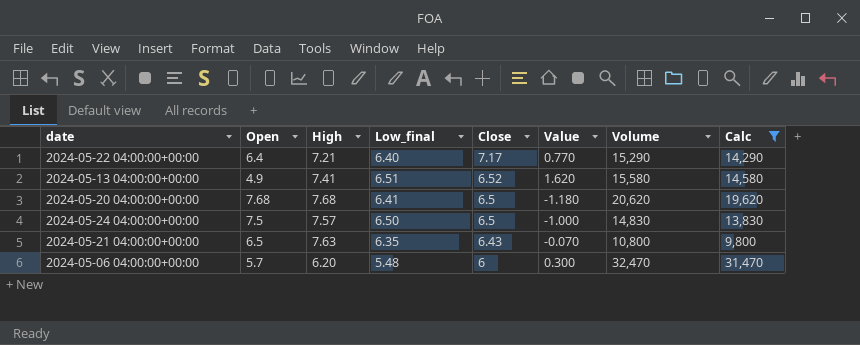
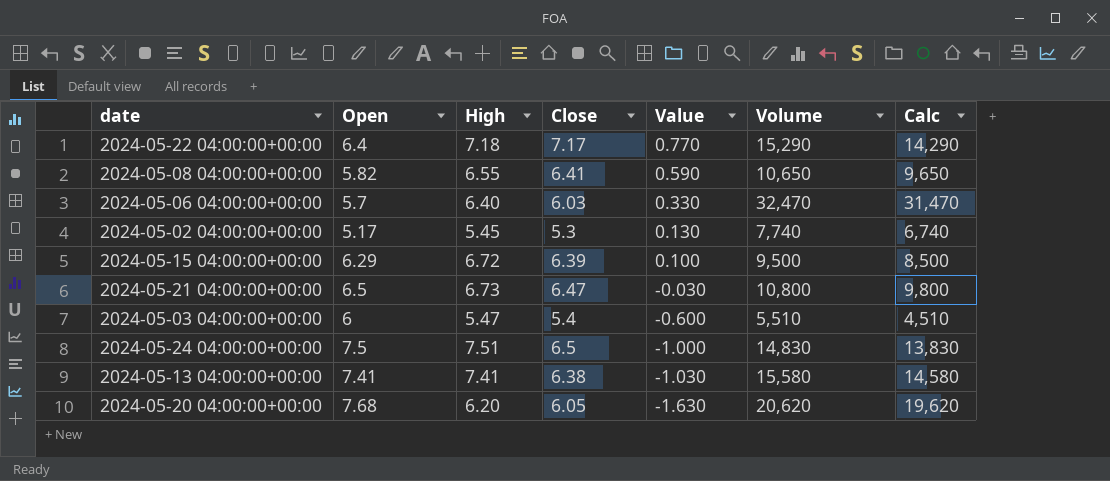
filter: Calc >= 9,800 -> none
row order: Close descending -> Value descending
column Low_final | position: 4 -> none
2024-05-22 04:00:00+00:00 | High: 7.21 -> 7.18
2024-05-06 04:00:00+00:00 | High: 6.20 -> 6.40
2024-05-06 04:00:00+00:00 | Close: 6 -> 6.03
2024-05-06 04:00:00+00:00 | Value: 0.300 -> 0.330
2024-05-21 04:00:00+00:00 | High: 7.63 -> 6.73
2024-05-21 04:00:00+00:00 | Close: 6.43 -> 6.47
2024-05-21 04:00:00+00:00 | Value: -0.070 -> -0.030
2024-05-24 04:00:00+00:00 | High: 7.57 -> 7.51
2024-05-13 04:00:00+00:00 | Open: 4.9 -> 7.41
2024-05-13 04:00:00+00:00 | Close: 6.52 -> 6.38
2024-05-13 04:00:00+00:00 | Value: 1.620 -> -1.030
2024-05-20 04:00:00+00:00 | High: 7.68 -> 6.20
2024-05-20 04:00:00+00:00 | Close: 6.5 -> 6.05
2024-05-20 04:00:00+00:00 | Value: -1.180 -> -1.630

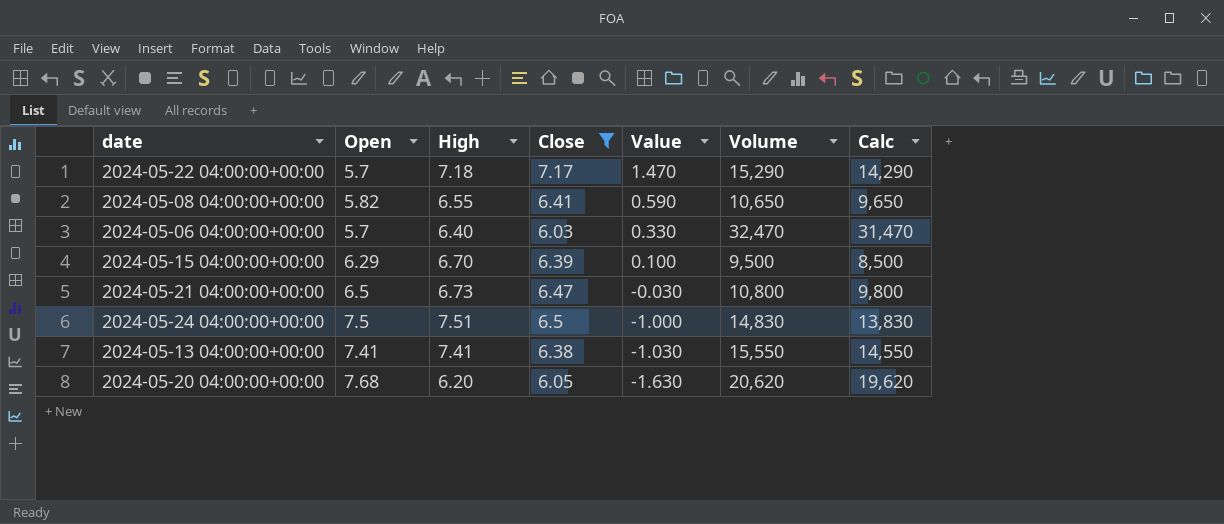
filter: none -> Close >= 6.03
2024-05-22 04:00:00+00:00 | Open: 6.4 -> 5.7
2024-05-22 04:00:00+00:00 | Value: 0.770 -> 1.470
2024-05-15 04:00:00+00:00 | High: 6.72 -> 6.70
2024-05-13 04:00:00+00:00 | Volume: 15,580 -> 15,550
2024-05-13 04:00:00+00:00 | Calc: 14,580 -> 14,550

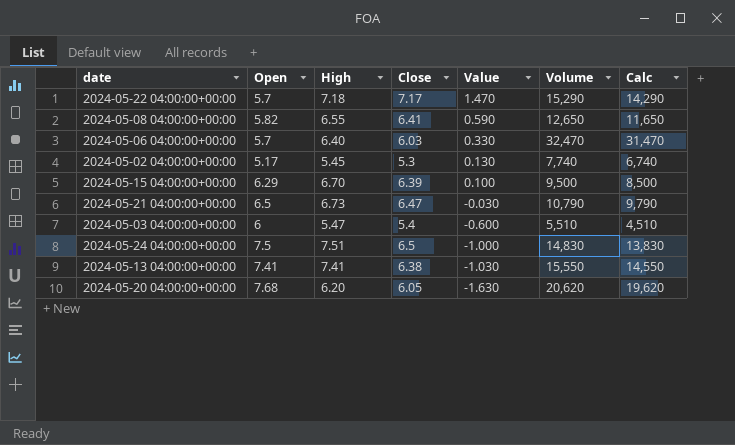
filter: Close >= 6.03 -> none
2024-05-08 04:00:00+00:00 | Volume: 10,650 -> 12,650
2024-05-08 04:00:00+00:00 | Calc: 9,650 -> 11,650
2024-05-21 04:00:00+00:00 | Volume: 10,800 -> 10,790
2024-05-21 04:00:00+00:00 | Calc: 9,800 -> 9,790

